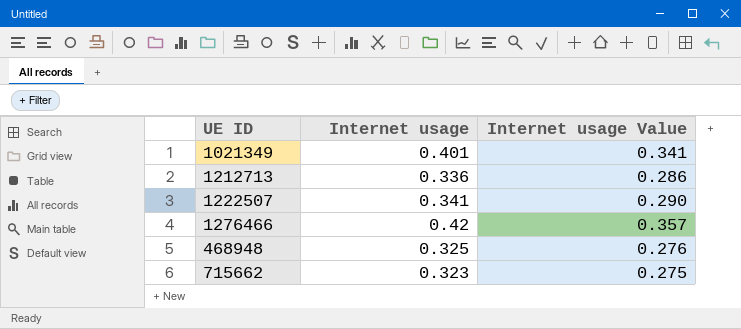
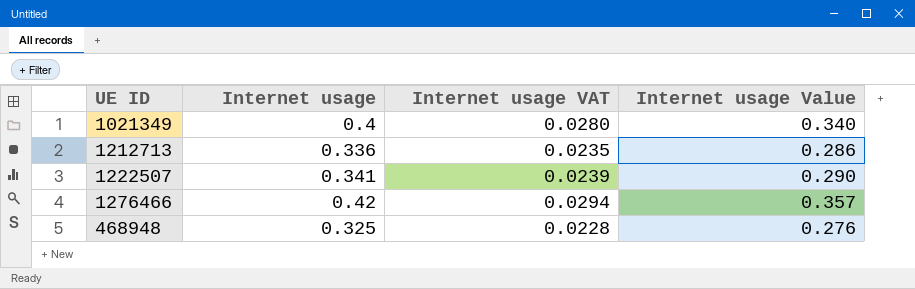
column Internet usage VAT | formula: none -> [Internet usage] * 0.07
row 715662: 0.323 | 0.275 -> none
1021349 | Internet usage: 0.401 -> 0.4
1021349 | Internet usage Value: 0.341 -> 0.340

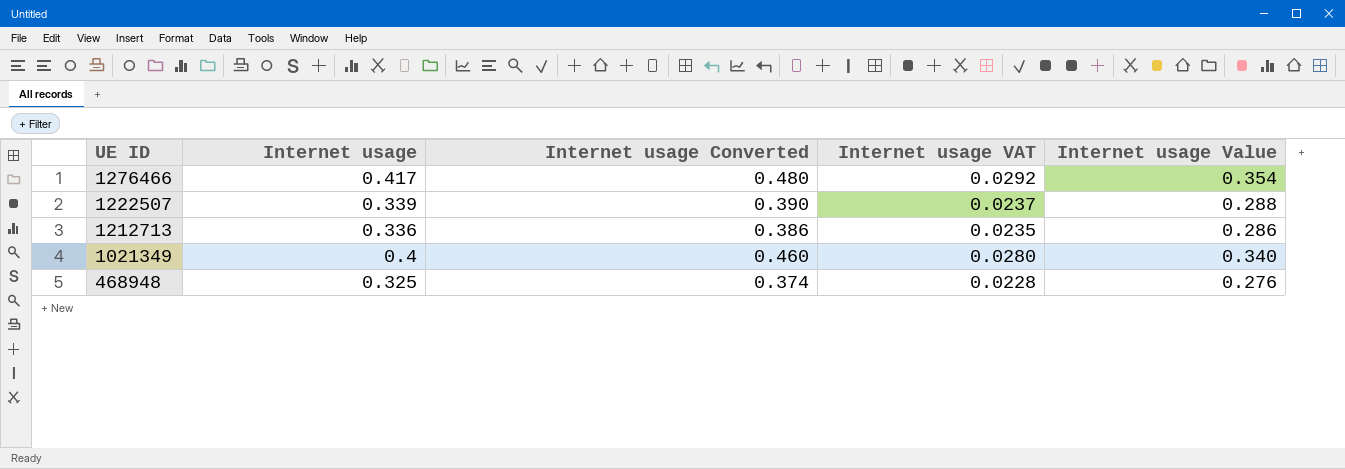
row order: none -> UE ID descending
column Internet usage Converted | formula: none -> [Internet usage] * 1.15
1276466 | Internet usage: 0.42 -> 0.417
1276466 | Internet usage VAT: 0.0294 -> 0.0292
1276466 | Internet usage Value: 0.357 -> 0.354
1222507 | Internet usage: 0.341 -> 0.339
1222507 | Internet usage VAT: 0.0239 -> 0.0237
1222507 | Internet usage Value: 0.290 -> 0.288

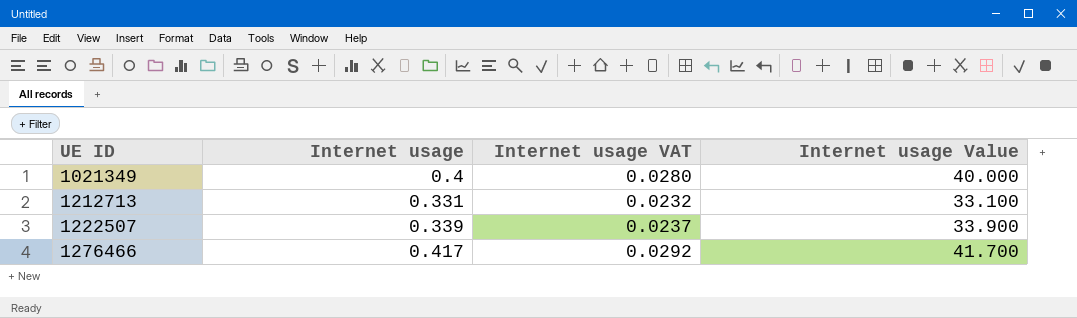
row order: UE ID descending -> UE ID ascending
column Internet usage Converted | formula: [Internet usage] * 1.15 -> none
column Internet usage Value | formula: [Internet usage] * 0.85 -> [Internet usage] * 100
row 468948: 0.325 | 0.374 | 0.0228 | 0.276 -> none
1212713 | Internet usage: 0.336 -> 0.331
1212713 | Internet usage VAT: 0.0235 -> 0.0232

